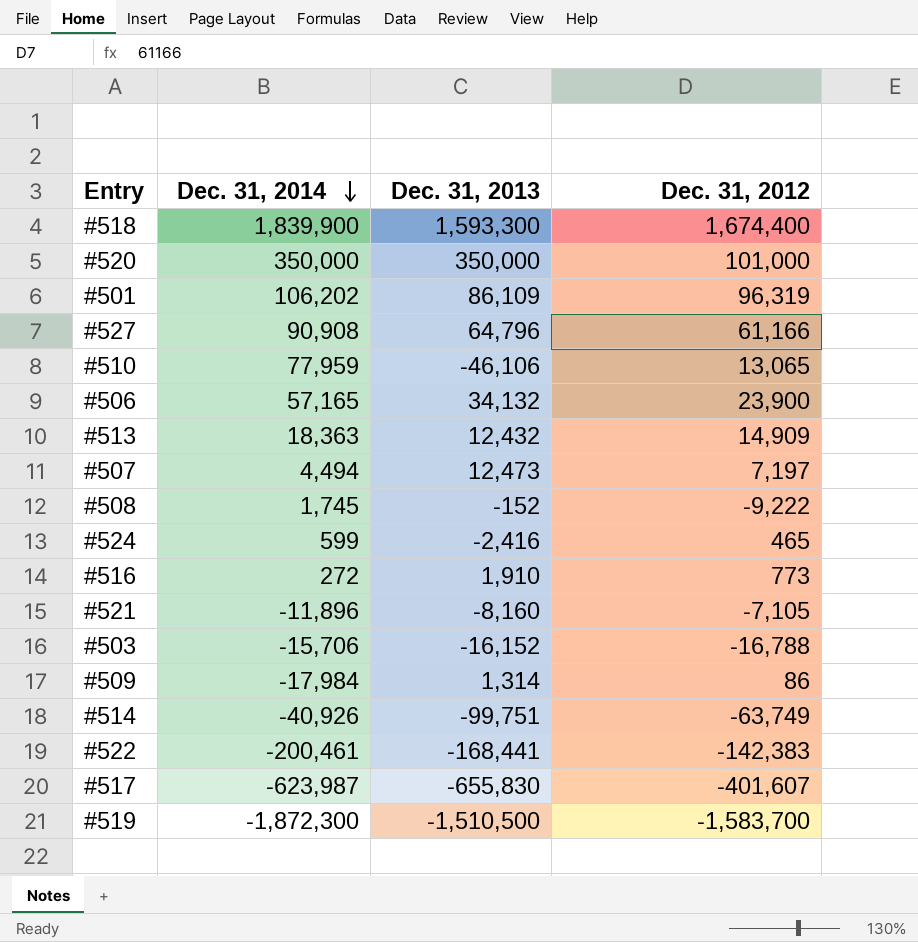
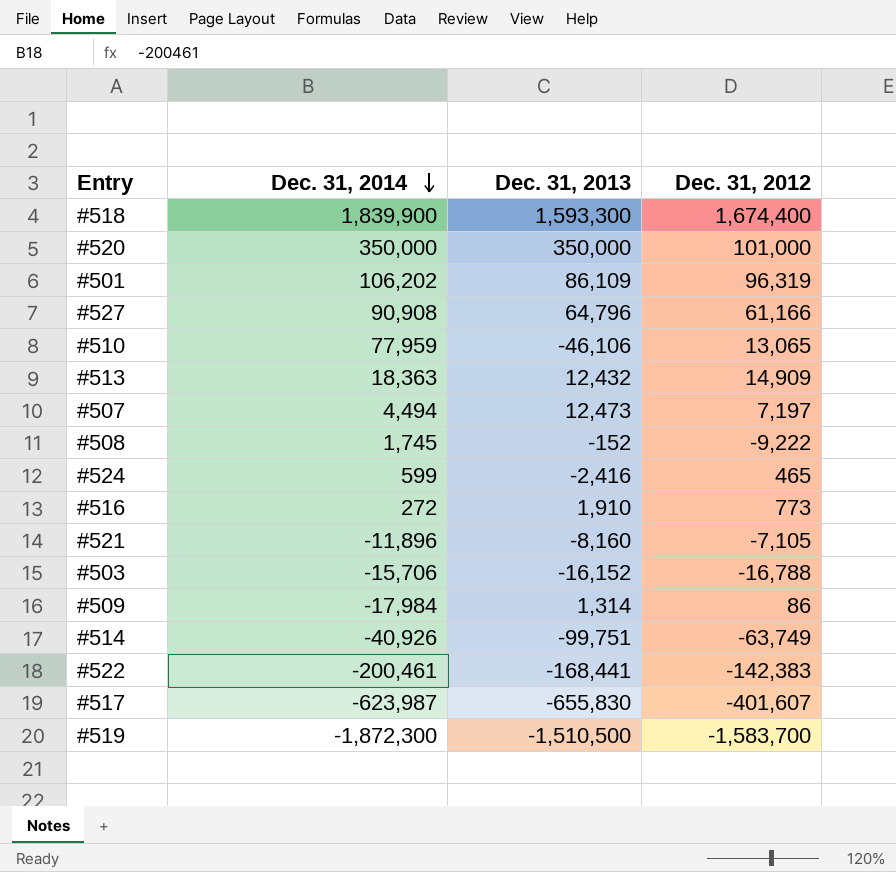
row #506: 57,165 | 34,132 | 23,900 -> none

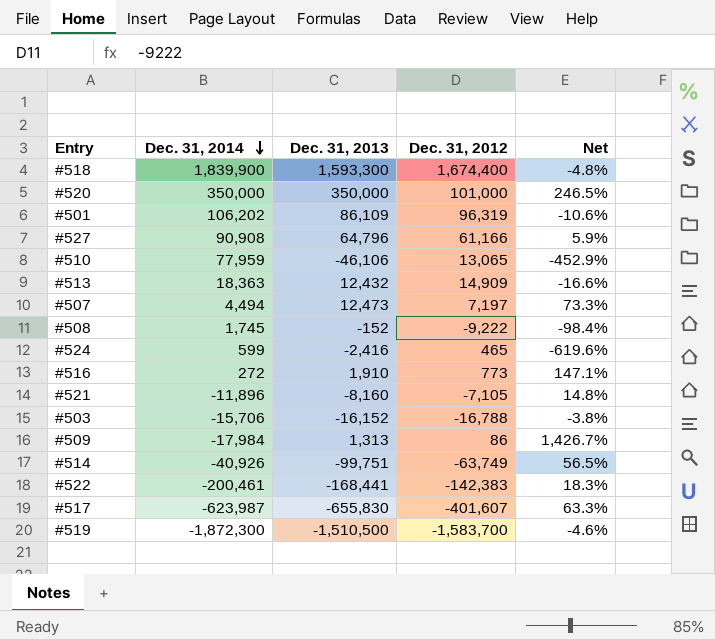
column Net | formula: none -> ([Dec. 31, 2013] - [Dec. 31, 2012]) / [Dec. 31, 2012]
#509 | Dec. 31, 2013: 1,314 -> 1,313

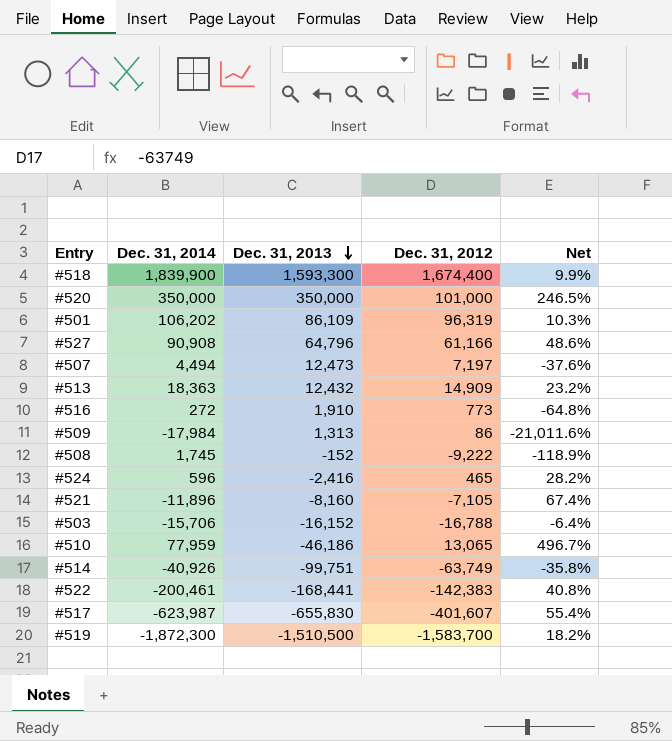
row order: Dec. 31, 2014 descending -> Dec. 31, 2013 descending
column Net | formula: ([Dec. 31, 2013] - [Dec. 31, 2012]) / [Dec. 31, 2012] -> ([Dec. 31, 2014] - [Dec. 31, 2012]) / [Dec. 31, 2012]
#524 | Dec. 31, 2014: 599 -> 596
#510 | Dec. 31, 2013: -46,106 -> -46,186

